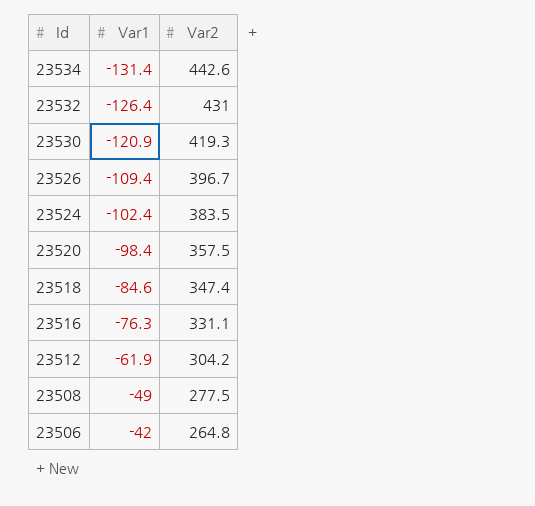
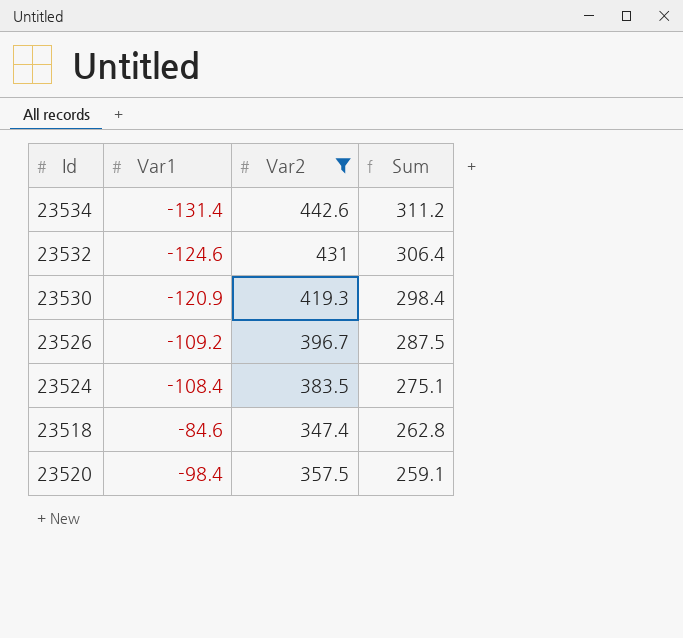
filter: none -> Var2 >= 347.4
row order: Id descending -> Sum descending
column Sum | formula: none -> [Var1] + [Var2]
23532 | Var1: -126.4 -> -124.6
23526 | Var1: -109.4 -> -109.2
23524 | Var1: -102.4 -> -108.4

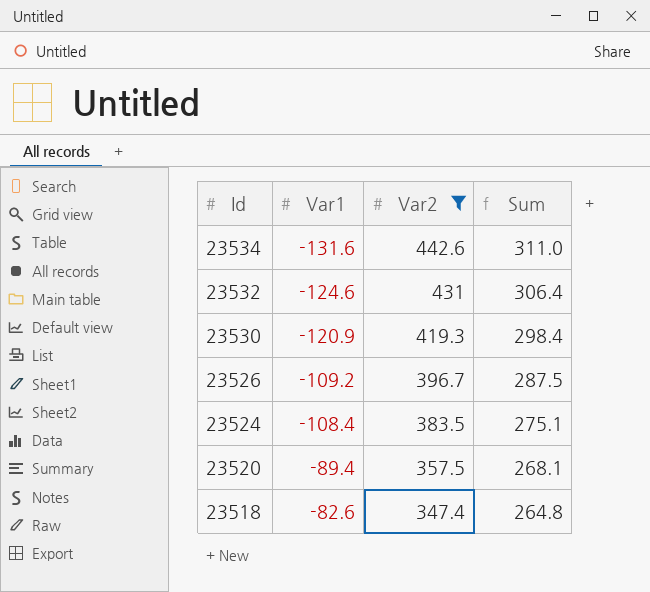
row order: Sum descending -> Id descending
23534 | Var1: -131.4 -> -131.6
23534 | Sum: 311.2 -> 311.0
23520 | Var1: -98.4 -> -89.4
23520 | Sum: 259.1 -> 268.1
23518 | Var1: -84.6 -> -82.6
23518 | Sum: 262.8 -> 264.8

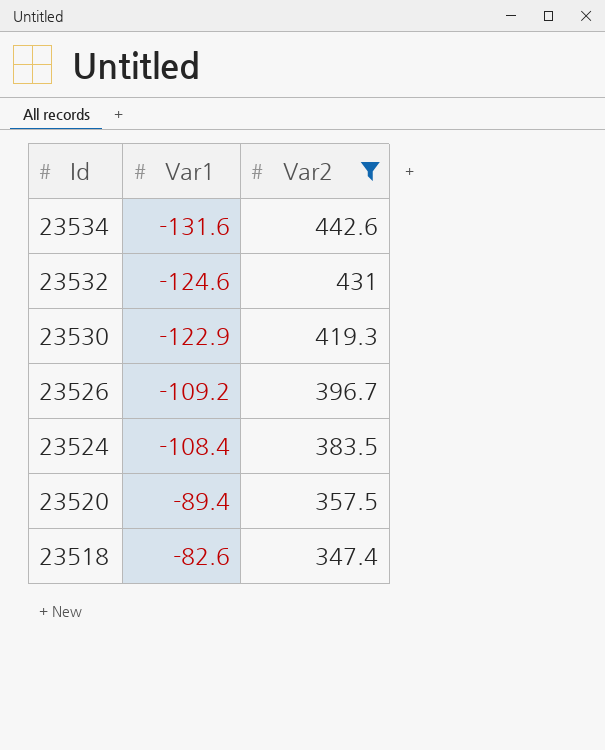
column Sum | formula: [Var1] + [Var2] -> none
23530 | Var1: -120.9 -> -122.9

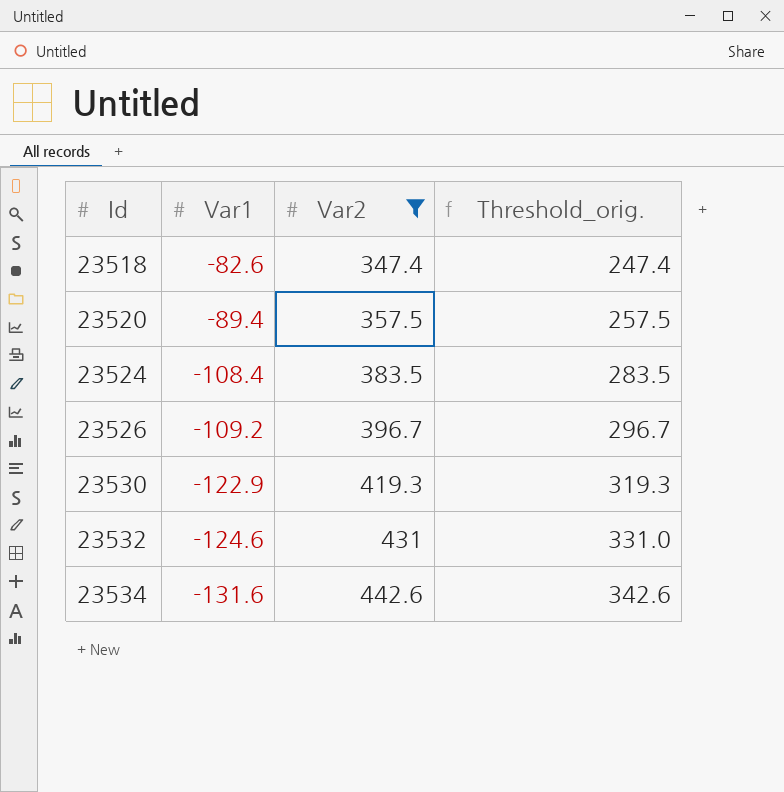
row order: Id descending -> Id ascending
column Threshold_orig. | formula: none -> [Var2] - 100

